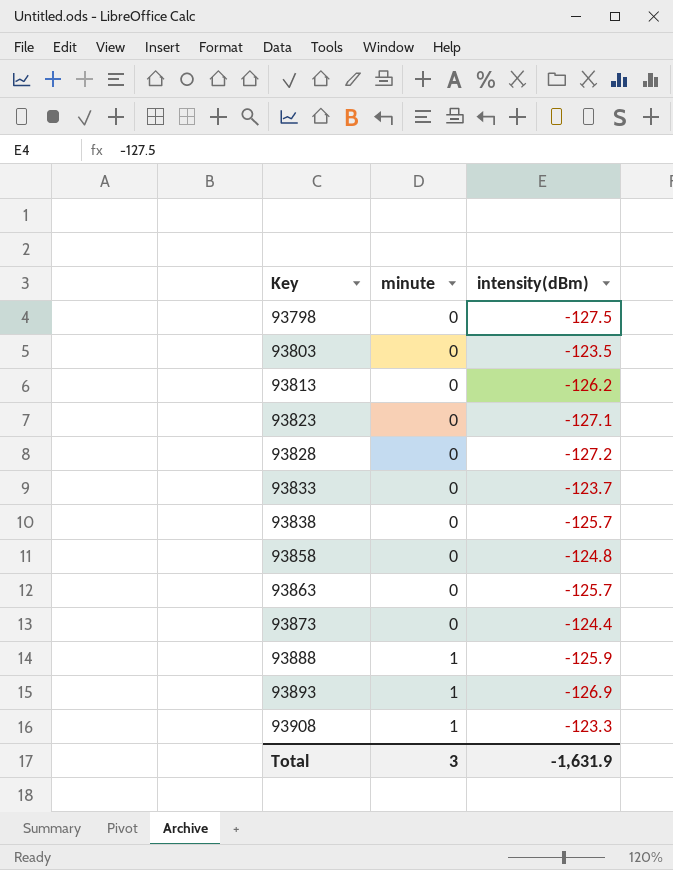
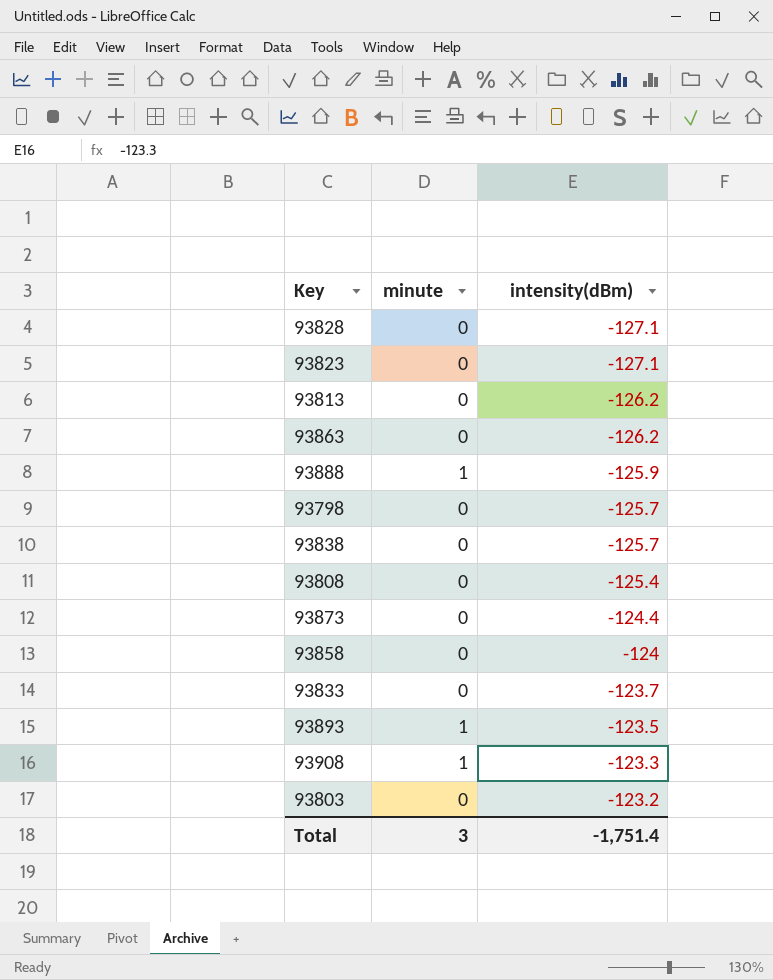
row order: Key ascending -> intensity(dBm) ascending
93828 | intensity(dBm): -127.2 -> -127.1
93863 | intensity(dBm): -125.7 -> -126.2
93798 | intensity(dBm): -127.5 -> -125.7
row 93808: none -> 0 | -125.4
93858 | intensity(dBm): -124.8 -> -124
93893 | intensity(dBm): -126.9 -> -123.5
93803 | intensity(dBm): -123.5 -> -123.2
Total | intensity(dBm): -1,631.9 -> -1,751.4

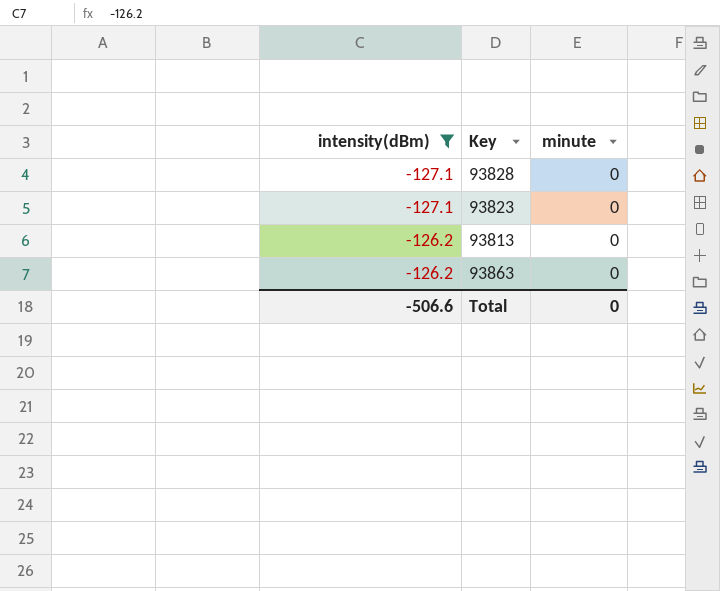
filter: none -> intensity(dBm) <= -126.2
column intensity(dBm) | position: 3 -> 1
Total | intensity(dBm): -1,751.4 -> -506.6
Total | minute: 3 -> 0

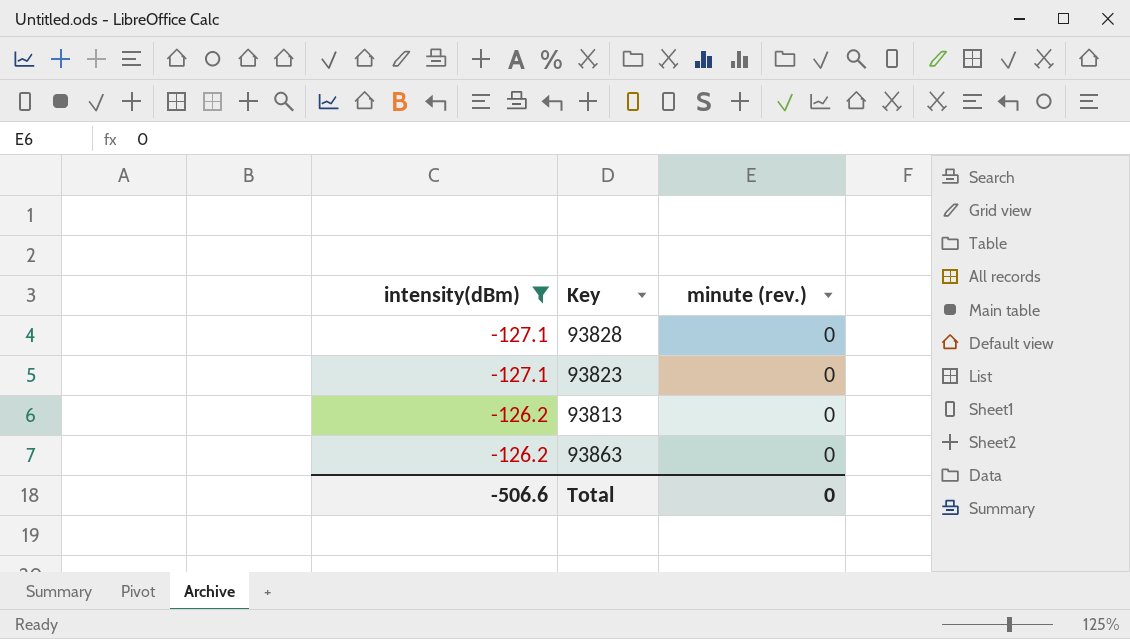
column name: minute -> minute (rev.)

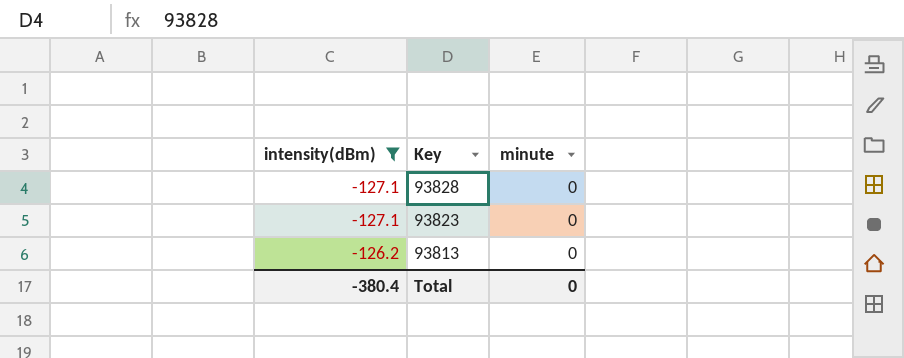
column name: minute (rev.) -> minute
row 93863: -126.2 | 0 -> none
Total | intensity(dBm): -506.6 -> -380.4

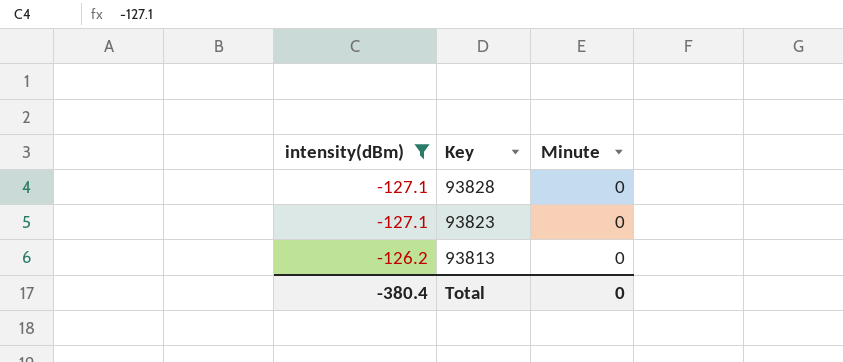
column name: minute -> Minute

